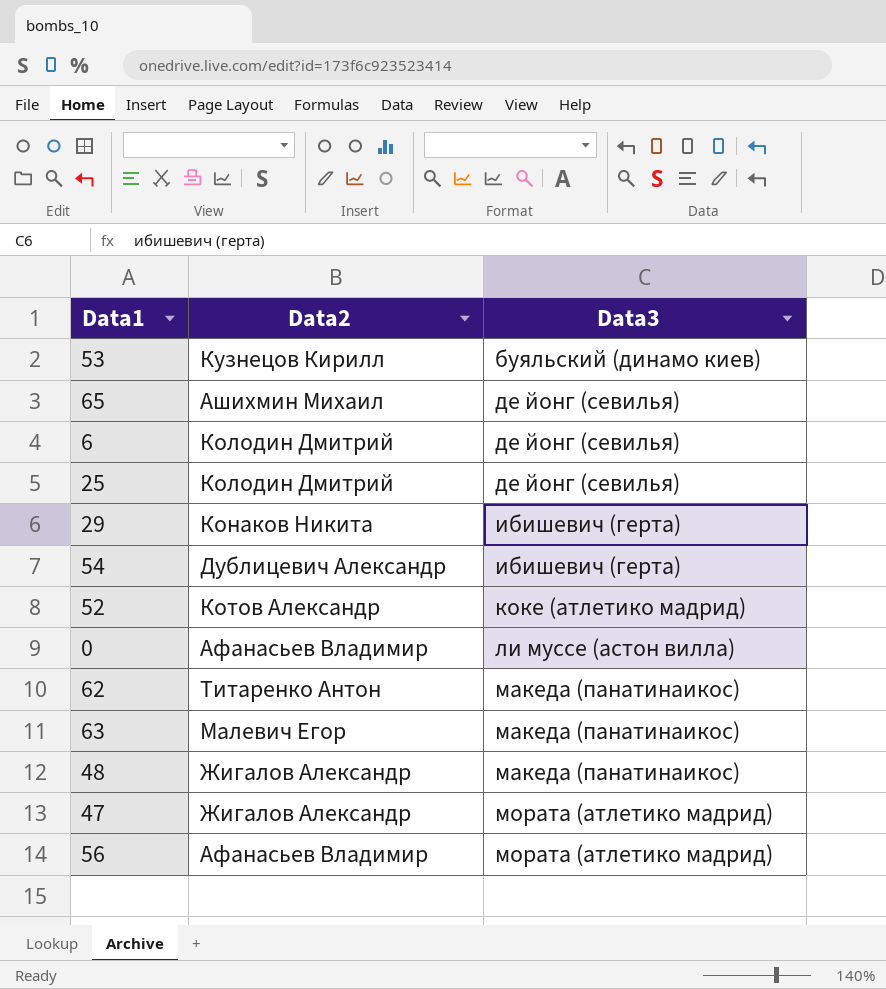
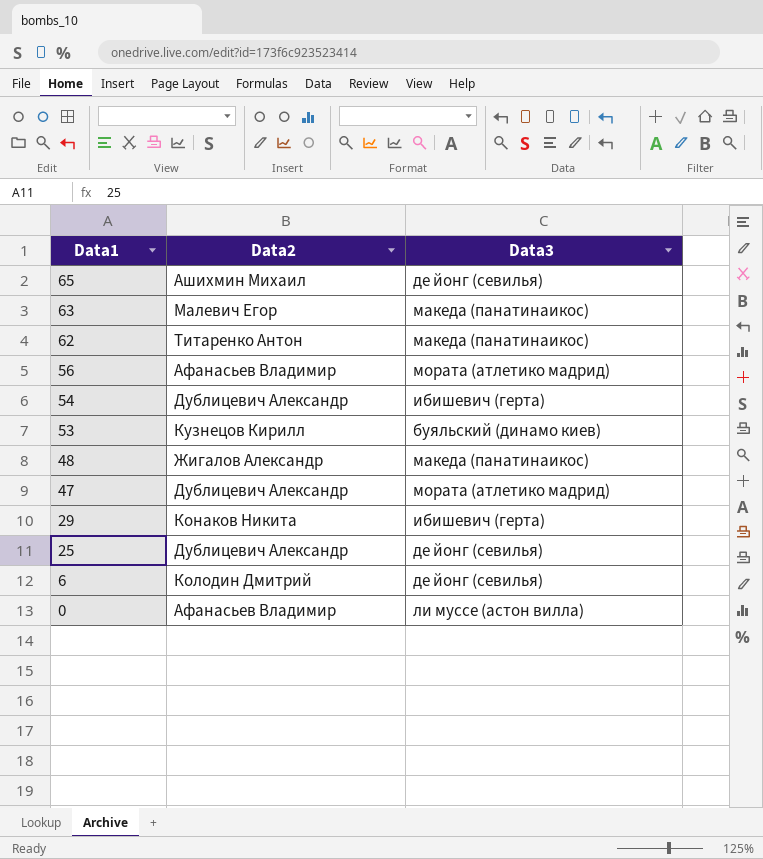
row order: Data3 ascending -> Data1 descending
row 52: Котов Александр | коке (атлетико мадрид) -> none
47 | Data2: Жигалов Александр -> Дублицевич Александр
25 | Data2: Колодин Дмитрий -> Дублицевич Александр

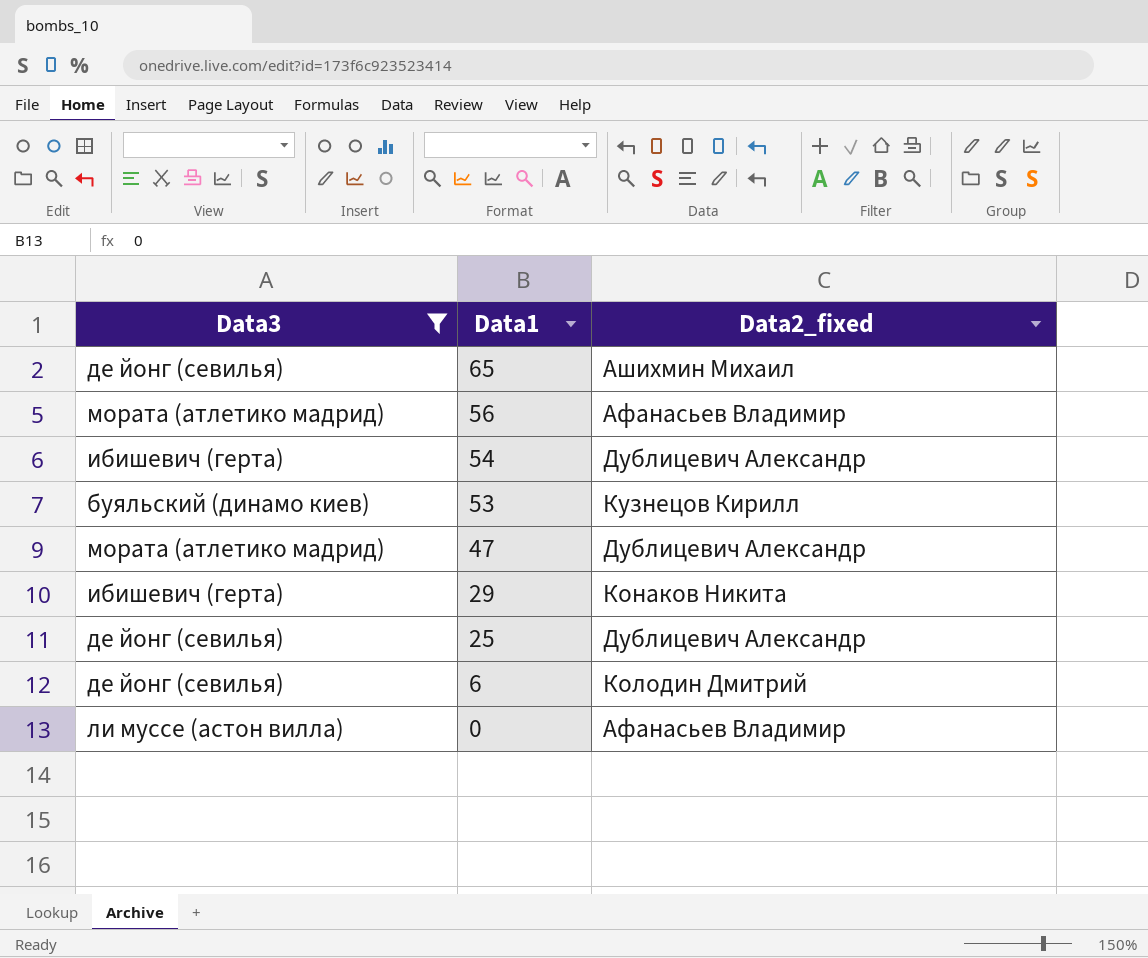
filter: none -> Data3 != македа (панатинаикос)
column Data3 | position: 3 -> 1
column name: Data2 -> Data2_fixed

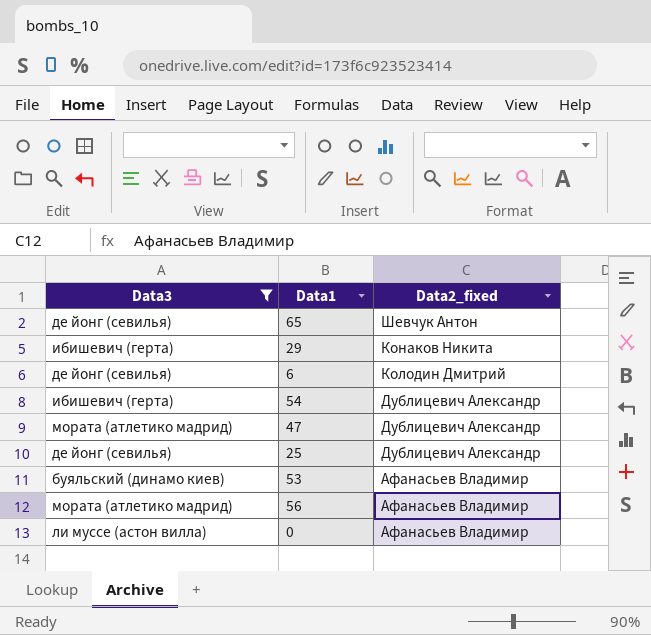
row order: Data1 descending -> Data2_fixed descending
65 | Data2_fixed: Ашихмин Михаил -> Шевчук Антон
53 | Data2_fixed: Кузнецов Кирилл -> Афанасьев Владимир

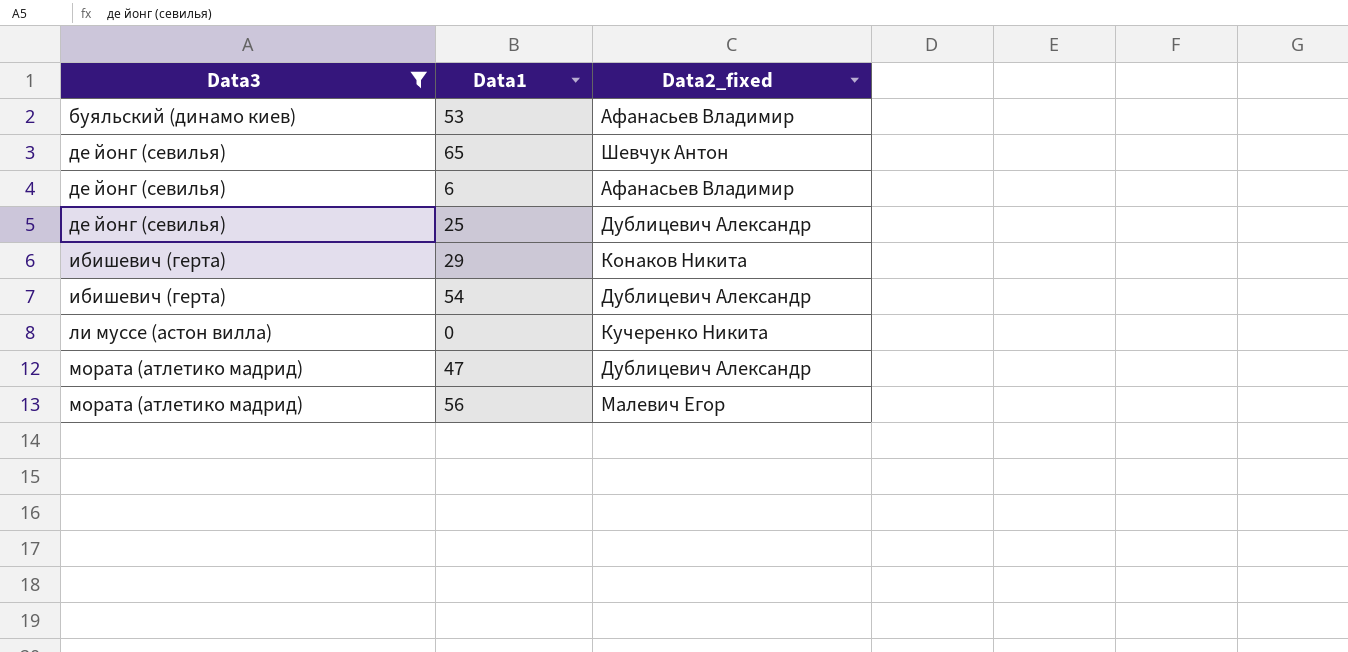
row order: Data2_fixed descending -> Data3 ascending
6 | Data2_fixed: Колодин Дмитрий -> Афанасьев Владимир
0 | Data2_fixed: Афанасьев Владимир -> Кучеренко Никита
56 | Data2_fixed: Афанасьев Владимир -> Малевич Егор

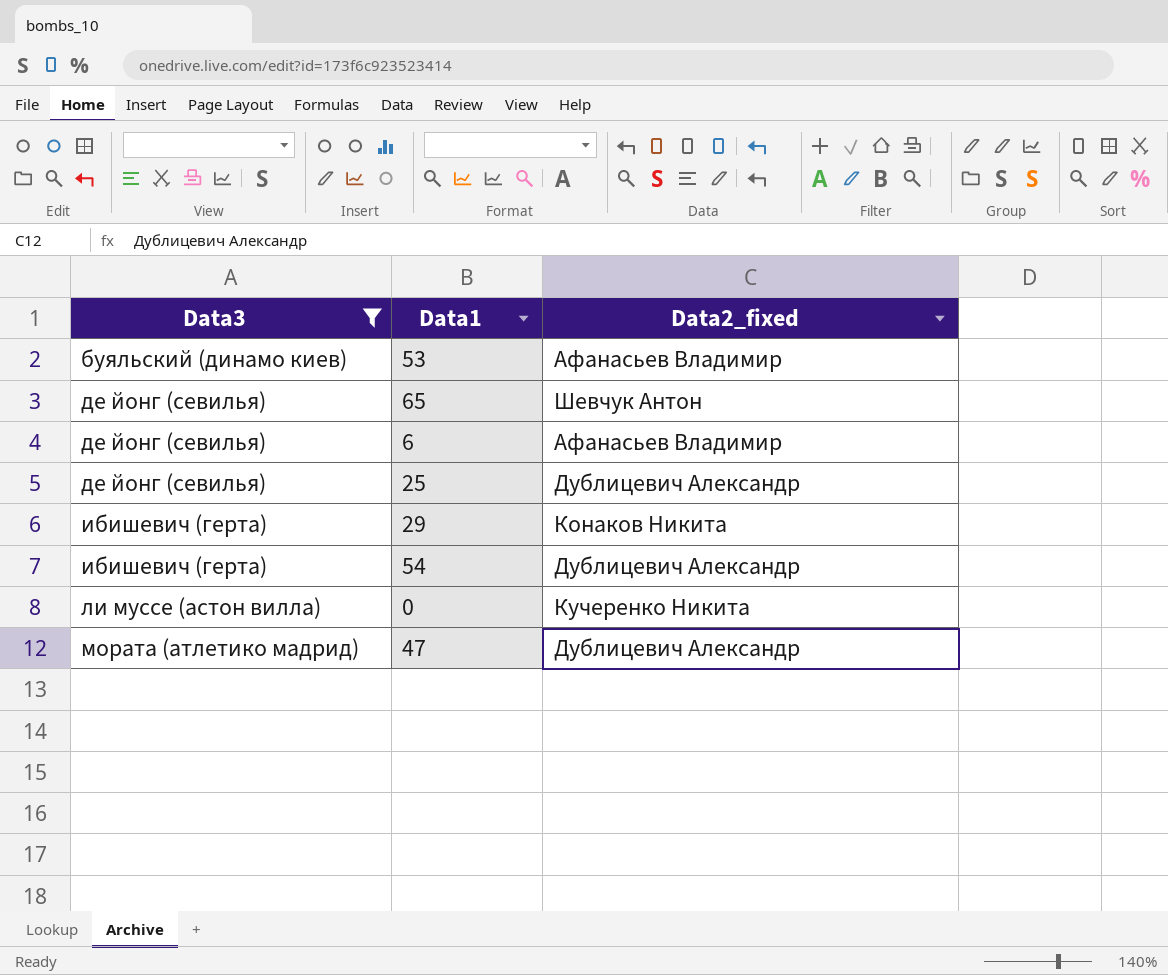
row 56: мората (атлетико мадрид) | Малевич Егор -> none

